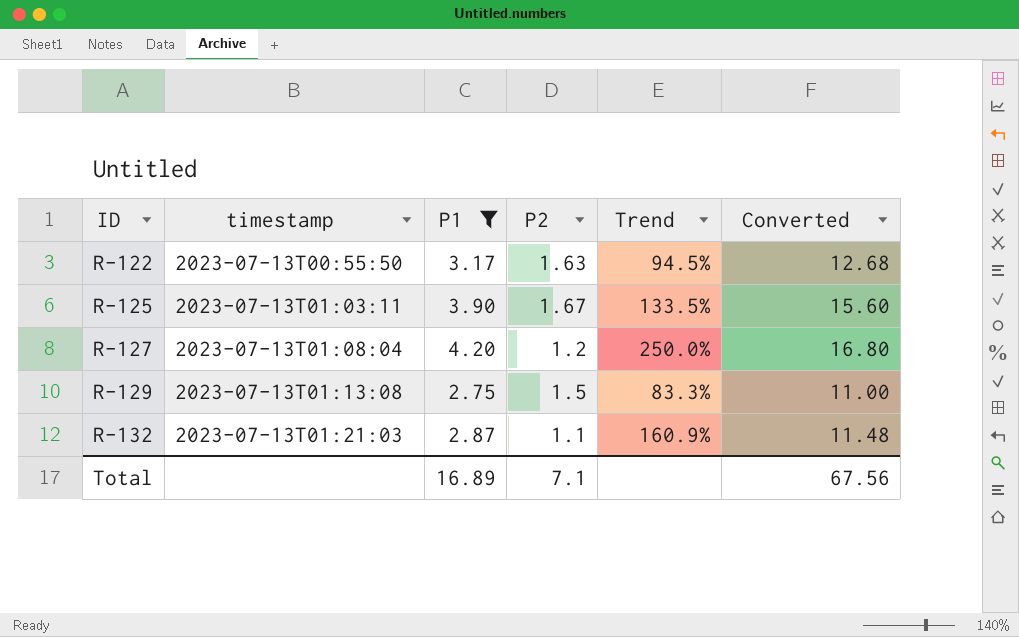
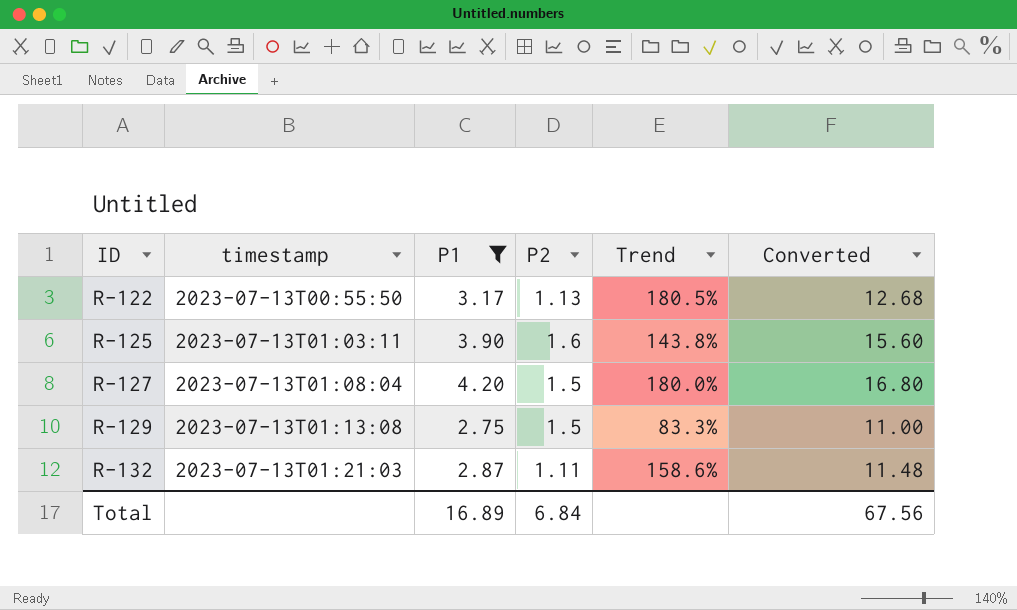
R-122 | P2: 1.63 -> 1.13
R-122 | Trend: 94.5% -> 180.5%
R-125 | P2: 1.67 -> 1.6
R-125 | Trend: 133.5% -> 143.8%
R-127 | P2: 1.2 -> 1.5
R-127 | Trend: 250.0% -> 180.0%
R-132 | P2: 1.1 -> 1.11
R-132 | Trend: 160.9% -> 158.6%
Total | P2: 7.1 -> 6.84

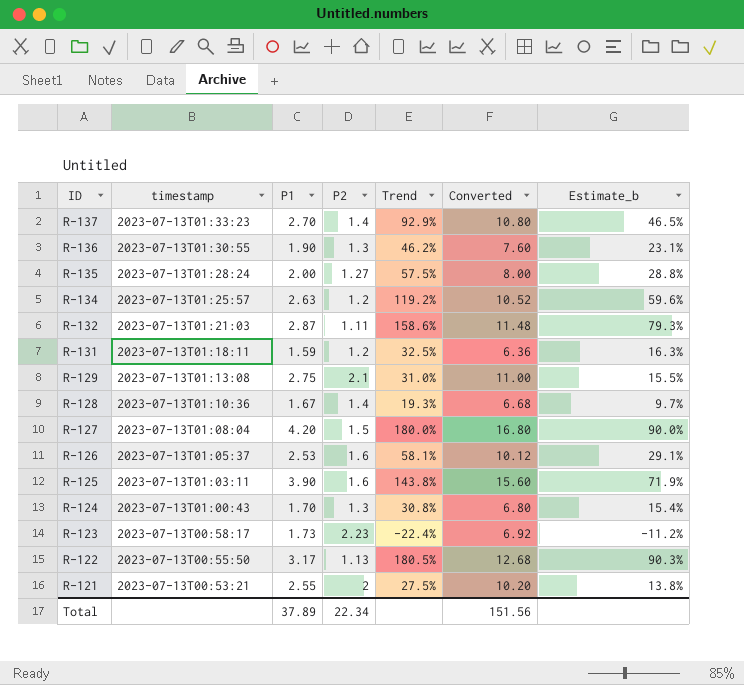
filter: P1 >= 2.75 -> none
row order: ID ascending -> ID descending
column Estimate_b | formula: none -> [Trend] * 0.5
R-129 | P2: 1.5 -> 2.1
R-129 | Trend: 83.3% -> 31.0%
Total | P1: 16.89 -> 37.89
Total | P2: 6.84 -> 22.34
Total | Converted: 67.56 -> 151.56

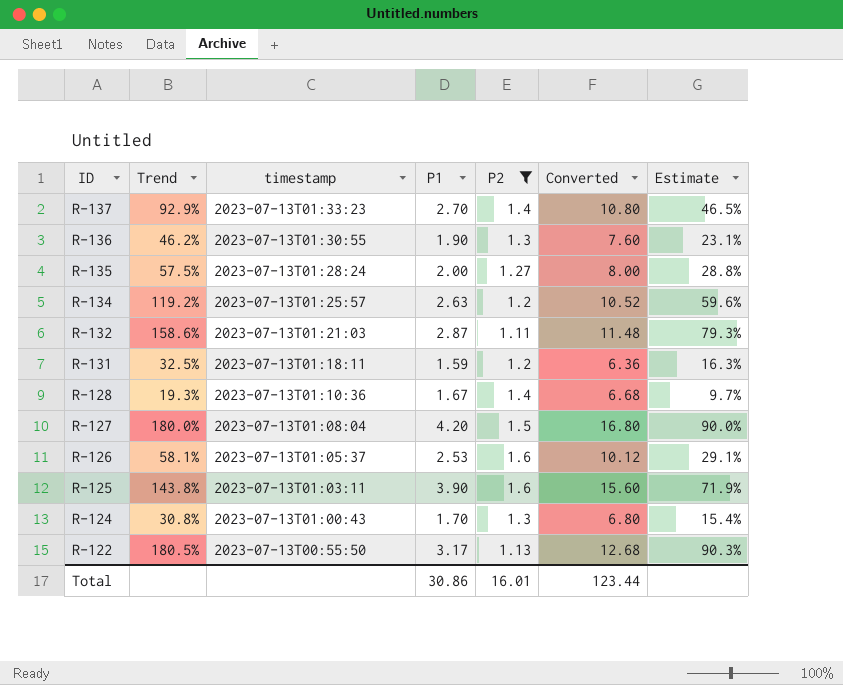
filter: none -> P2 <= 1.6
column Trend | position: 5 -> 2
column name: Estimate_b -> Estimate
Total | P1: 37.89 -> 30.86
Total | P2: 22.34 -> 16.01
Total | Converted: 151.56 -> 123.44

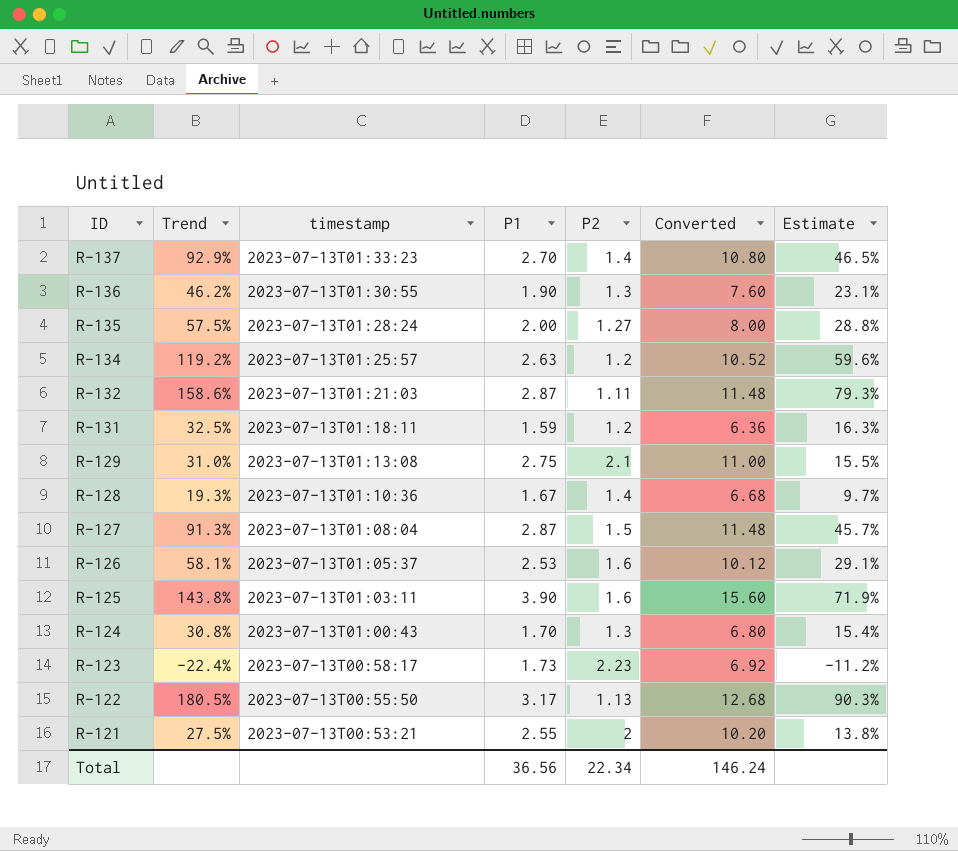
filter: P2 <= 1.6 -> none
R-127 | Trend: 180.0% -> 91.3%
R-127 | P1: 4.20 -> 2.87
R-127 | Converted: 16.80 -> 11.48
R-127 | Estimate: 90.0% -> 45.7%
Total | P1: 30.86 -> 36.56
Total | P2: 16.01 -> 22.34
Total | Converted: 123.44 -> 146.24

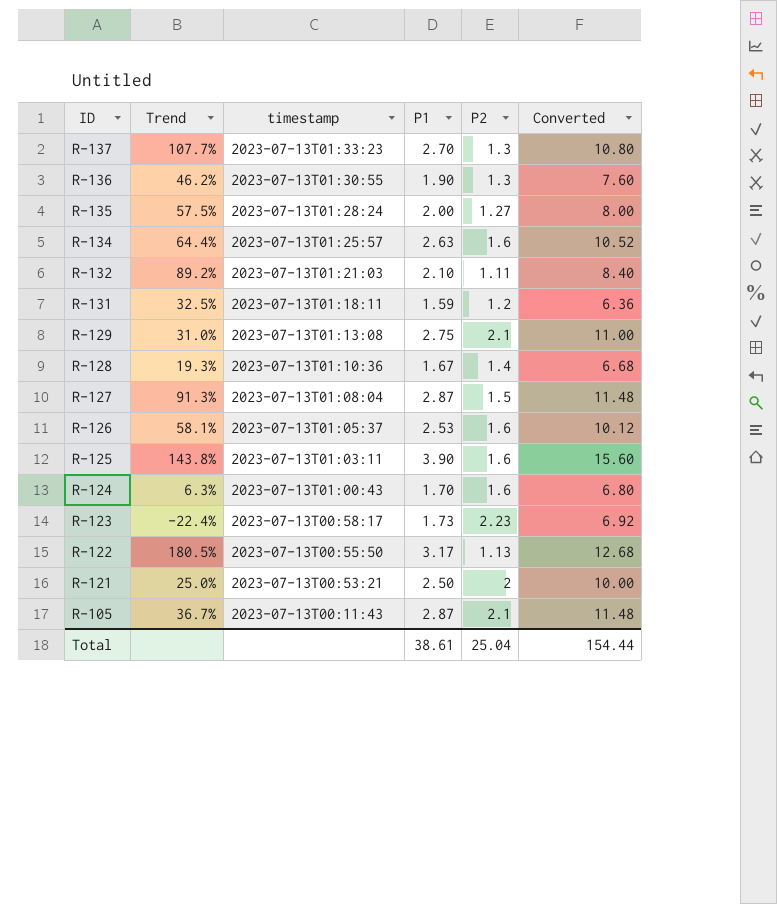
column Estimate | formula: [Trend] * 0.5 -> none
R-137 | Trend: 92.9% -> 107.7%
R-137 | P2: 1.4 -> 1.3
R-134 | Trend: 119.2% -> 64.4%
R-134 | P2: 1.2 -> 1.6
R-132 | Trend: 158.6% -> 89.2%
R-132 | P1: 2.87 -> 2.10
R-132 | Converted: 11.48 -> 8.40
R-124 | Trend: 30.8% -> 6.3%
R-124 | P2: 1.3 -> 1.6
R-121 | Trend: 27.5% -> 25.0%
R-121 | P1: 2.55 -> 2.50
R-121 | Converted: 10.20 -> 10.00
row R-105: none -> 36.7% | 2023-07-13T00:11:43 | 2.87 | 2.1 | 11.48
Total | P1: 36.56 -> 38.61
Total | P2: 22.34 -> 25.04
Total | Converted: 146.24 -> 154.44

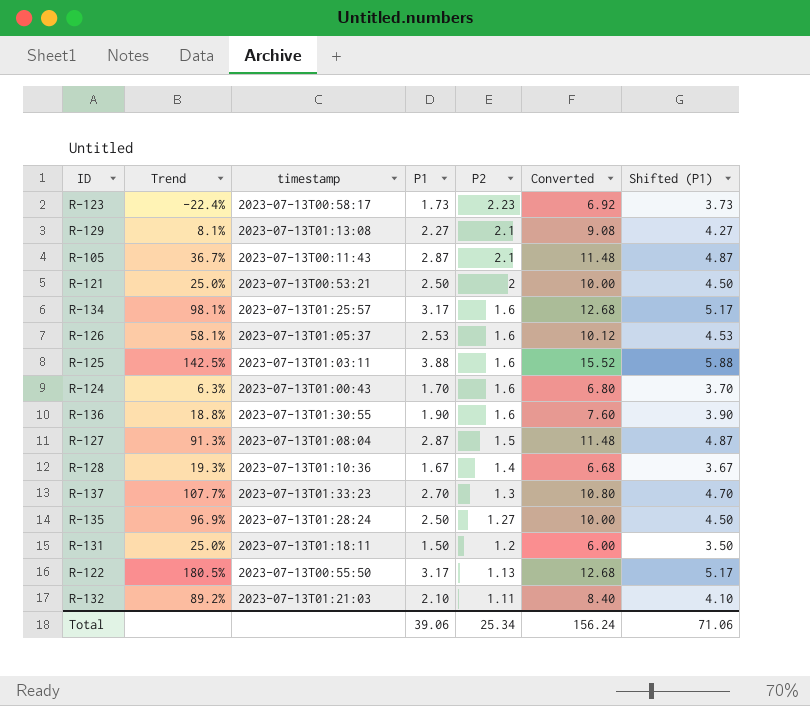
row order: ID descending -> P2 descending
column Shifted (P1) | formula: none -> [P1] + 2
R-129 | Trend: 31.0% -> 8.1%
R-129 | P1: 2.75 -> 2.27
R-129 | Converted: 11.00 -> 9.08
R-134 | Trend: 64.4% -> 98.1%
R-134 | P1: 2.63 -> 3.17
R-134 | Converted: 10.52 -> 12.68
R-125 | Trend: 143.8% -> 142.5%
R-125 | P1: 3.90 -> 3.88
R-125 | Converted: 15.60 -> 15.52
R-136 | Trend: 46.2% -> 18.8%
R-136 | P2: 1.3 -> 1.6
R-135 | Trend: 57.5% -> 96.9%
R-135 | P1: 2.00 -> 2.50
R-135 | Converted: 8.00 -> 10.00
R-131 | Trend: 32.5% -> 25.0%
R-131 | P1: 1.59 -> 1.50
R-131 | Converted: 6.36 -> 6.00
Total | P1: 38.61 -> 39.06
Total | P2: 25.04 -> 25.34
Total | Converted: 154.44 -> 156.24

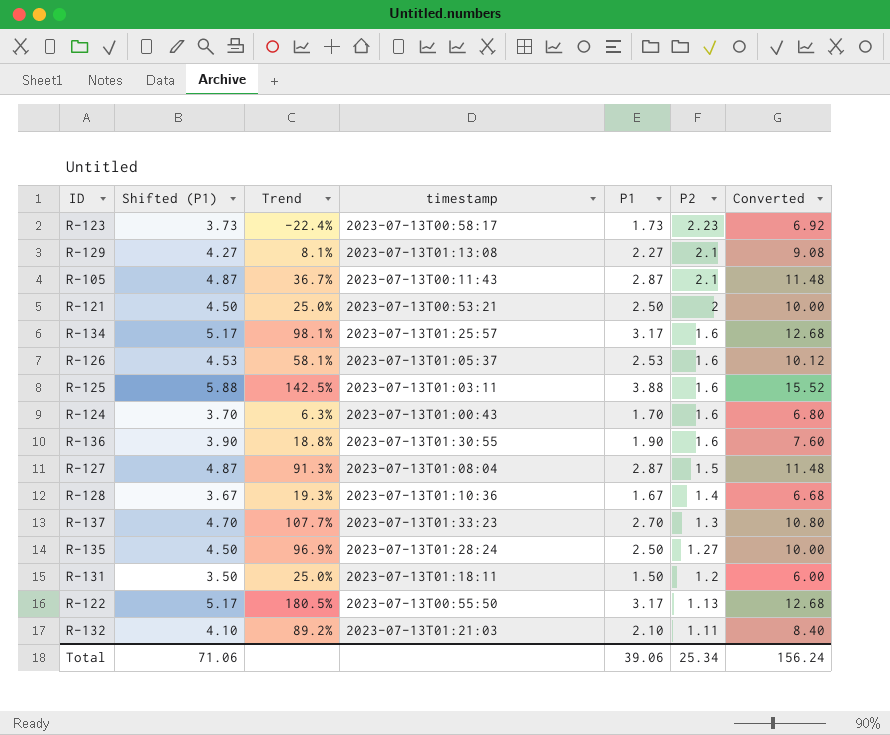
column Shifted (P1) | position: 7 -> 2

